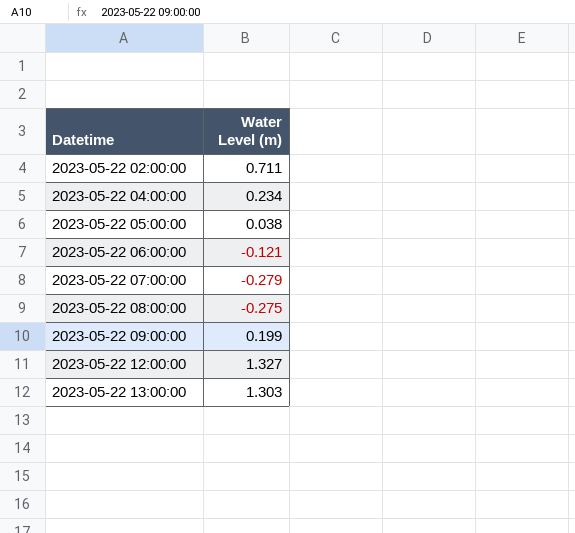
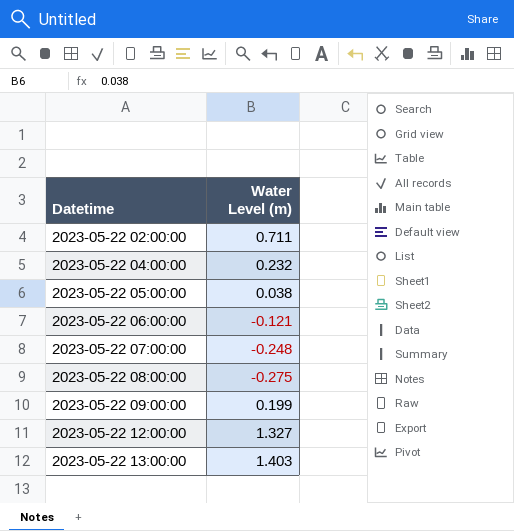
2023-05-22 04:00:00 | Water Level (m): 0.234 -> 0.232
2023-05-22 07:00:00 | Water Level (m): -0.279 -> -0.248
2023-05-22 13:00:00 | Water Level (m): 1.303 -> 1.403

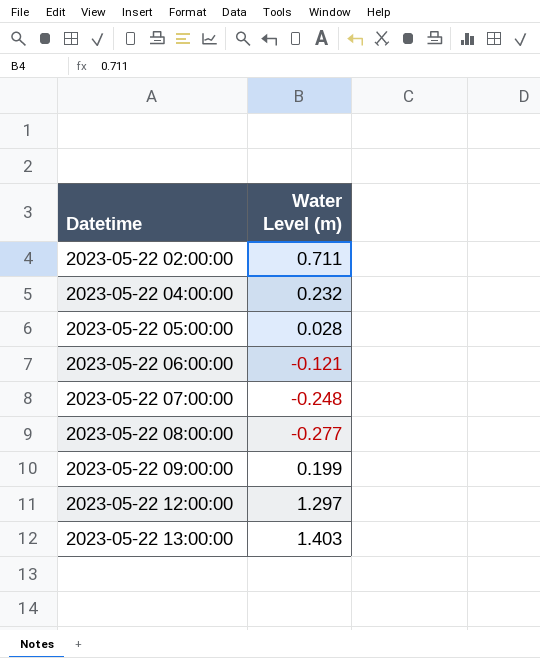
2023-05-22 05:00:00 | Water Level (m): 0.038 -> 0.028
2023-05-22 08:00:00 | Water Level (m): -0.275 -> -0.277
2023-05-22 12:00:00 | Water Level (m): 1.327 -> 1.297

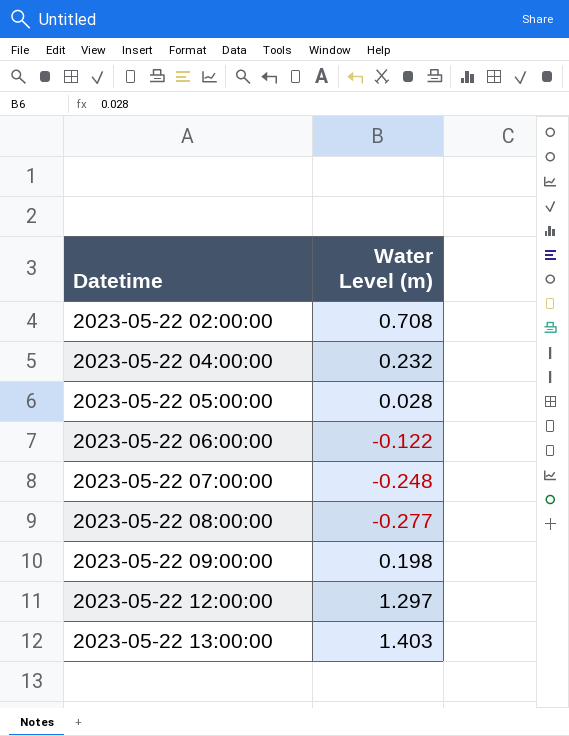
2023-05-22 02:00:00 | Water Level (m): 0.711 -> 0.708
2023-05-22 06:00:00 | Water Level (m): -0.121 -> -0.122
2023-05-22 09:00:00 | Water Level (m): 0.199 -> 0.198

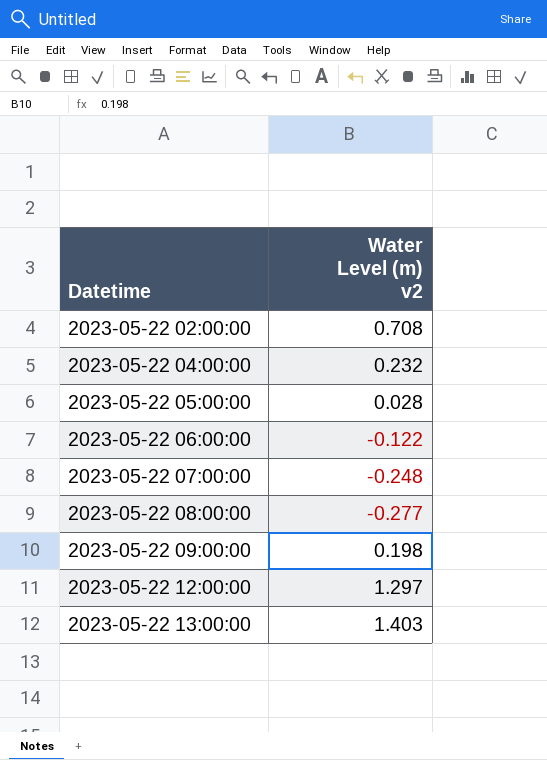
column name: Water Level (m) -> Water Level (m) v2

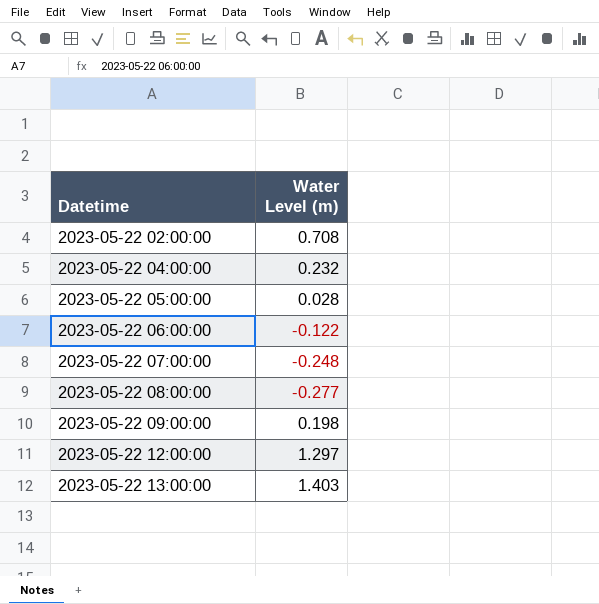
column name: Water Level (m) v2 -> Water Level (m)

